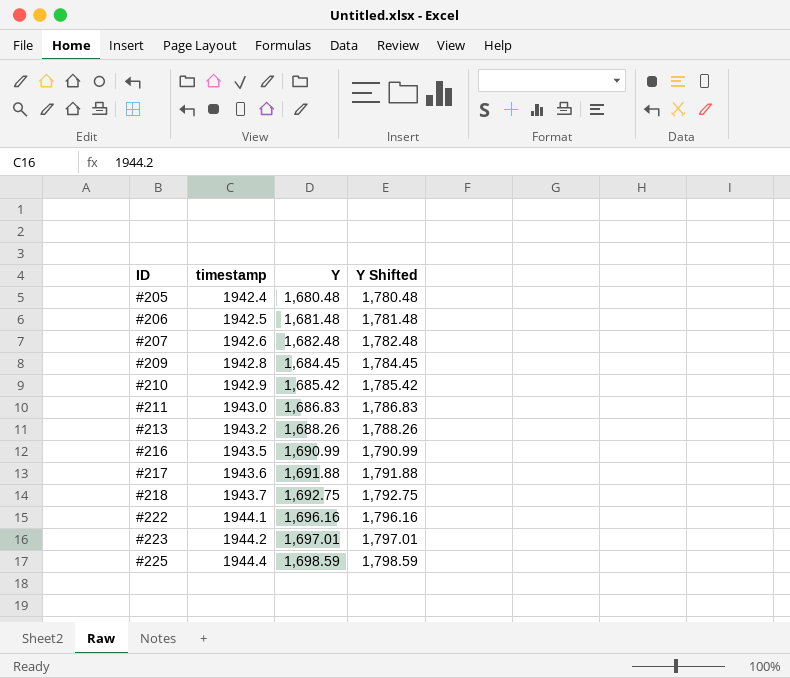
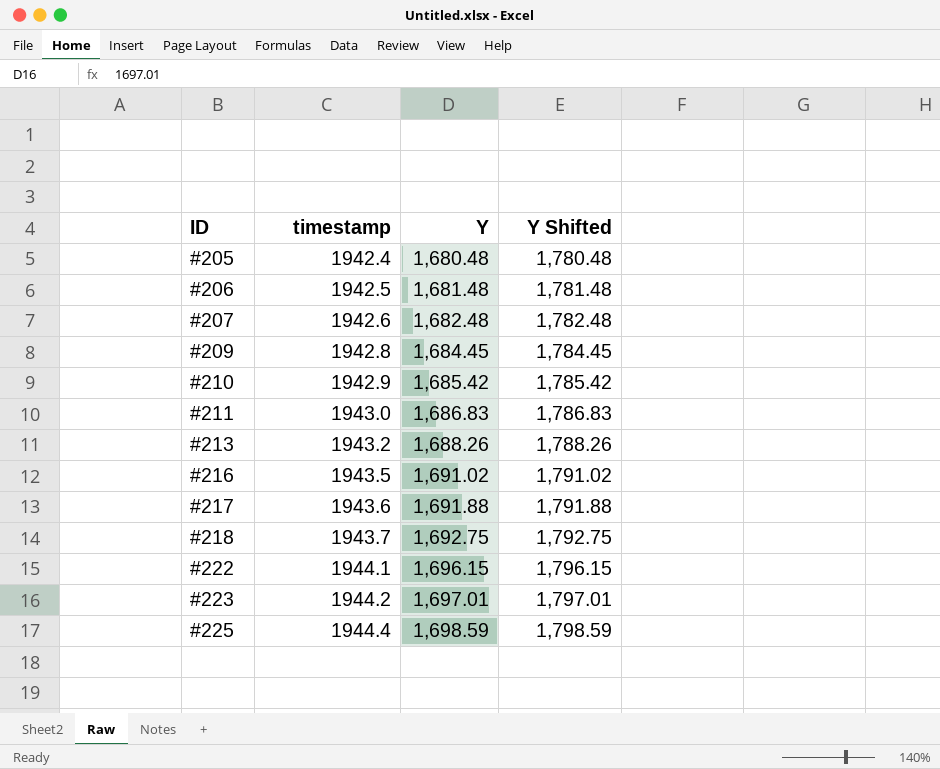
#216 | Y: 1,690.99 -> 1,691.02
#216 | Y Shifted: 1,790.99 -> 1,791.02
#222 | Y: 1,696.16 -> 1,696.15
#222 | Y Shifted: 1,796.16 -> 1,796.15

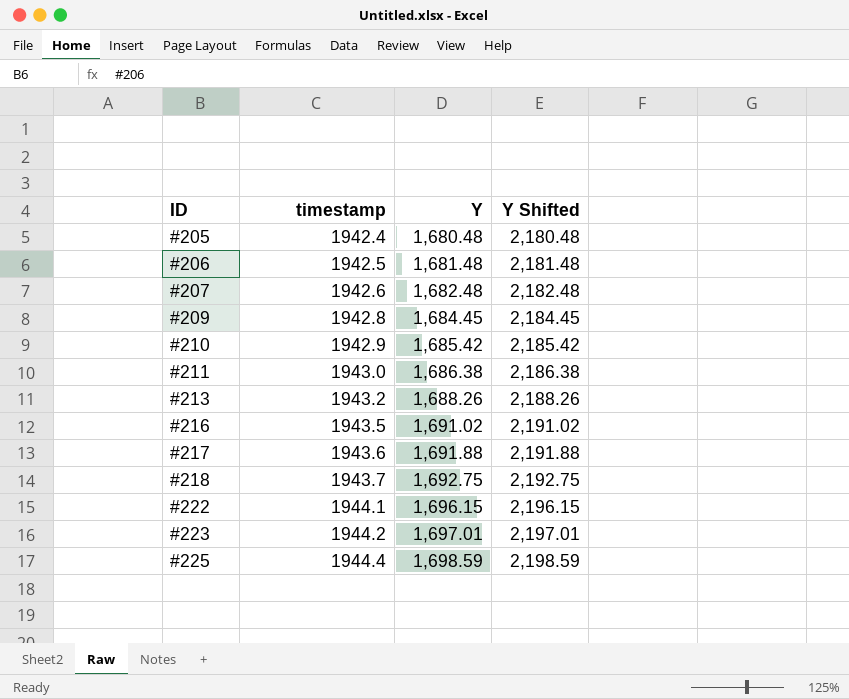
column Y Shifted | formula: [Y] + 100 -> [Y] + 500
#211 | Y: 1,686.83 -> 1,686.38

